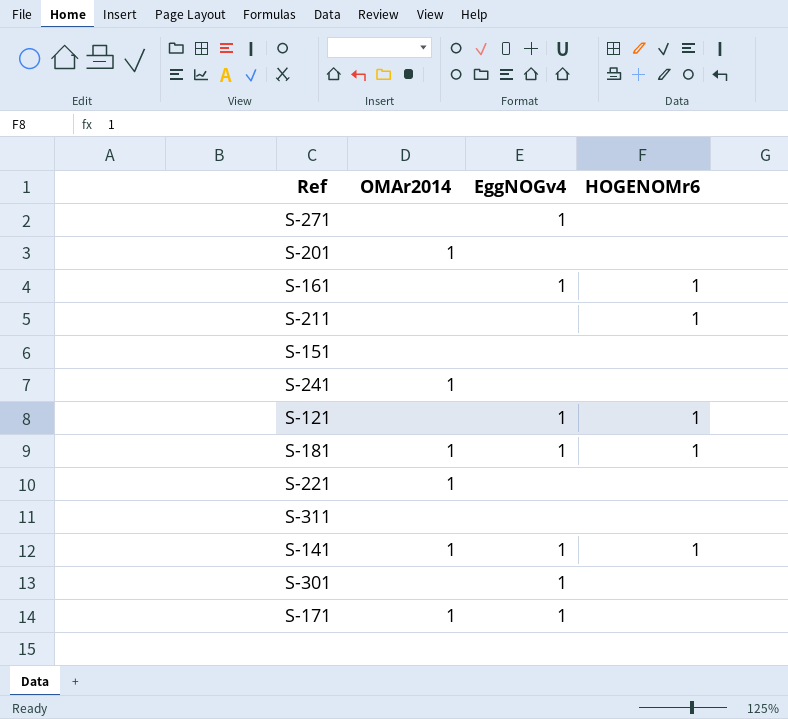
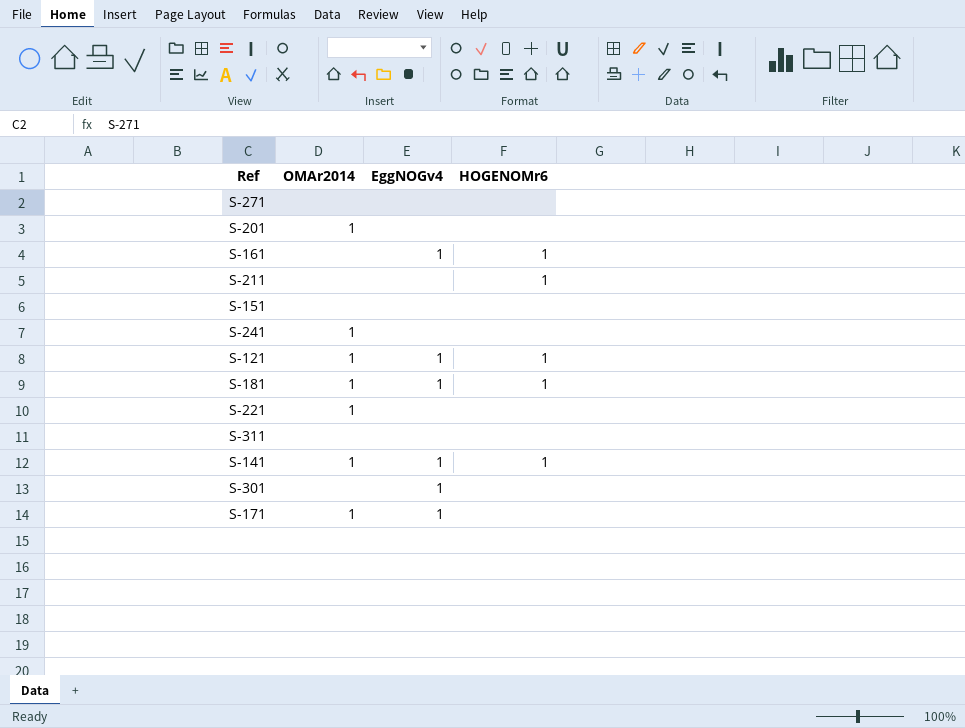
S-271 | EggNOGv4: 1 -> none
S-121 | OMAr2014: none -> 1

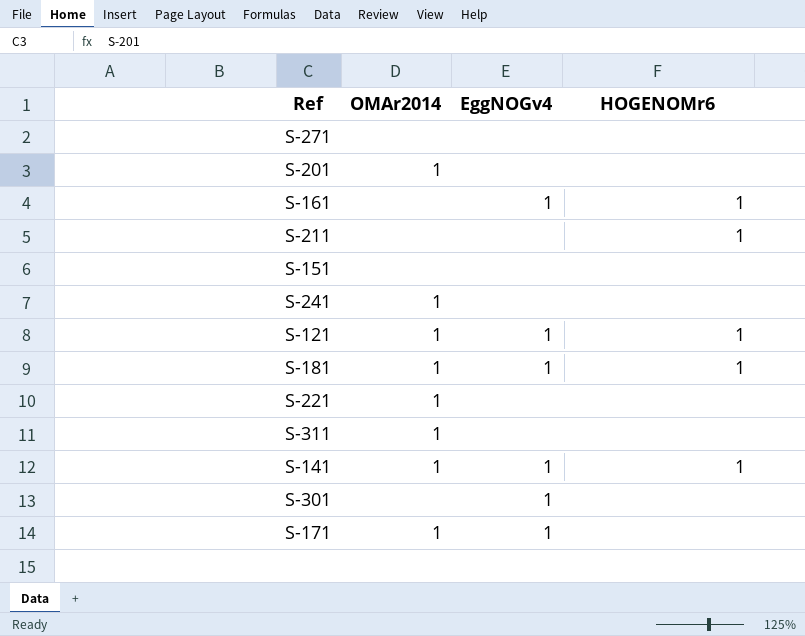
S-311 | OMAr2014: none -> 1

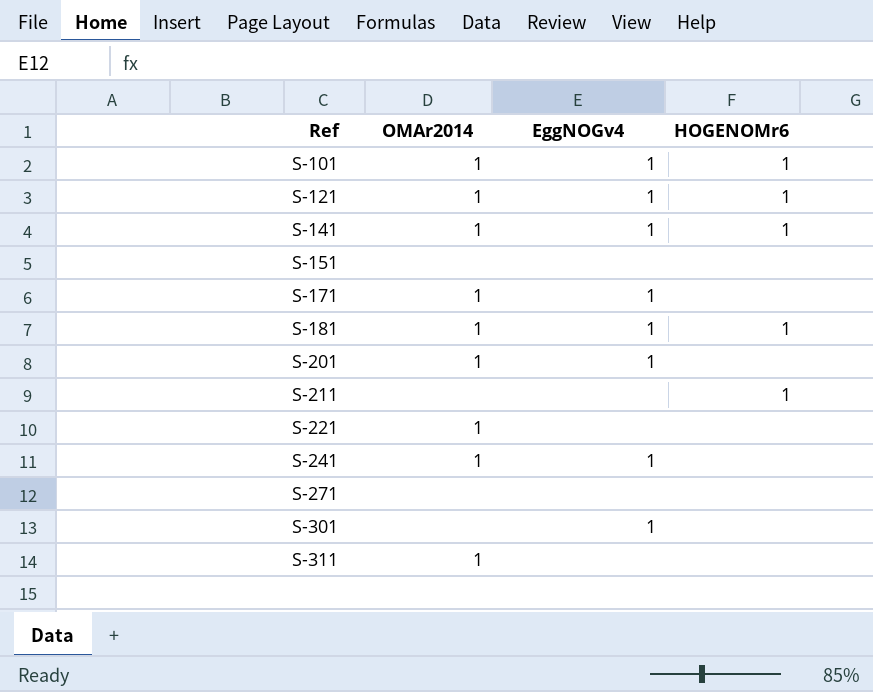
row order: none -> Ref ascending
row S-161: none | 1 | 1 -> none
row S-101: none -> 1 | 1 | 1
S-201 | EggNOGv4: none -> 1
S-241 | EggNOGv4: none -> 1

